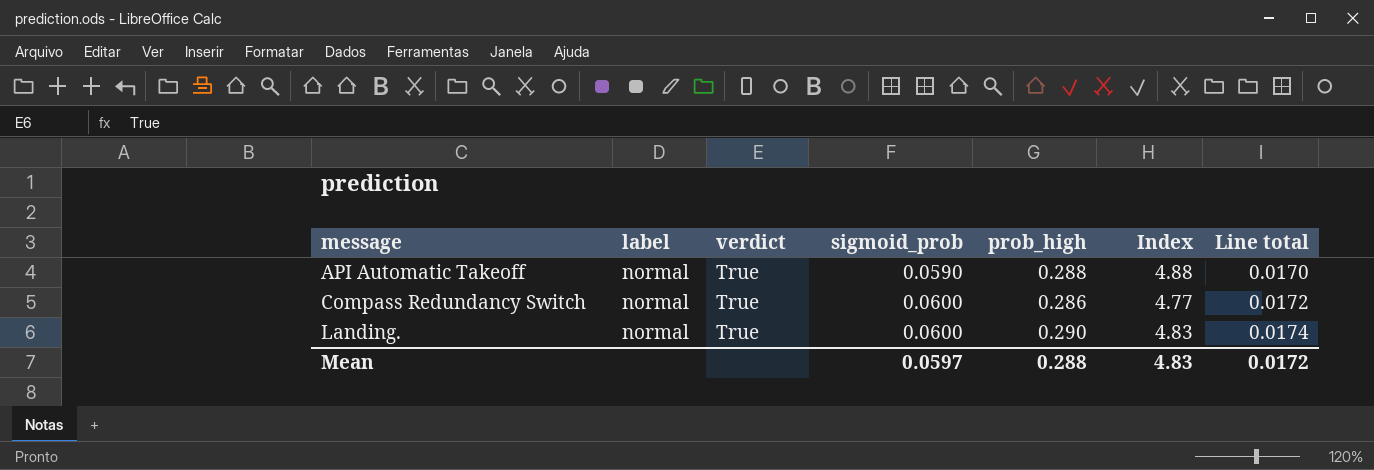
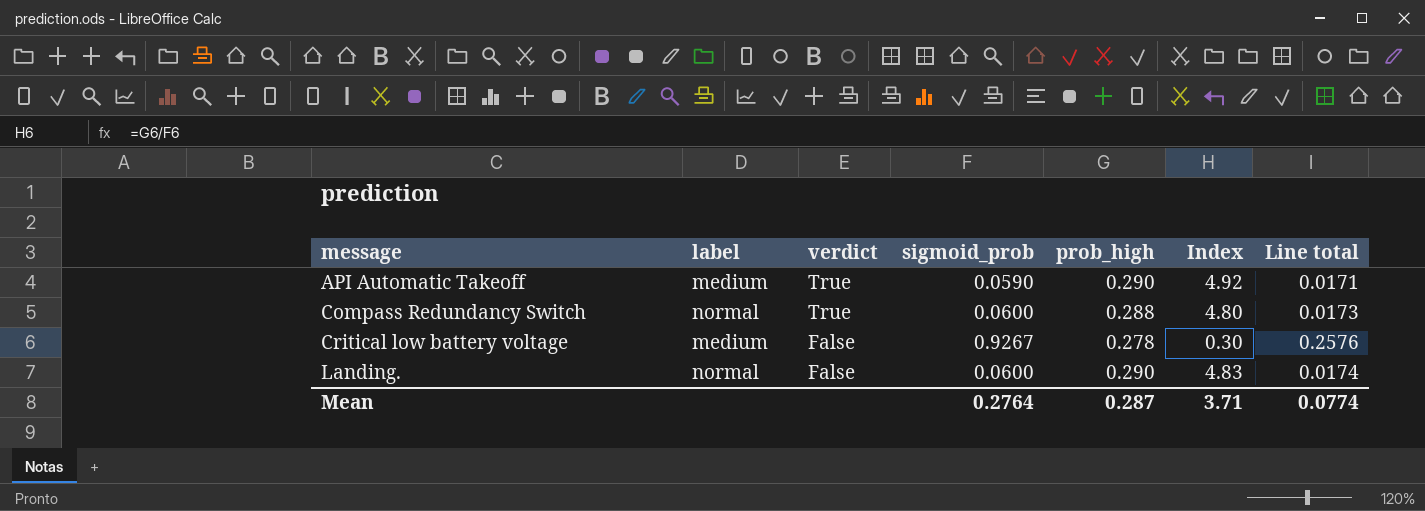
API Automatic Takeoff | label: normal -> medium
API Automatic Takeoff | prob_high: 0.288 -> 0.290
API Automatic Takeoff | Index: 4.88 -> 4.92
API Automatic Takeoff | Line total: 0.0170 -> 0.0171
Compass Redundancy Switch | prob_high: 0.286 -> 0.288
Compass Redundancy Switch | Index: 4.77 -> 4.80
Compass Redundancy Switch | Line total: 0.0172 -> 0.0173
row Critical low battery voltage: none -> medium | False | 0.9267 | 0.278 | 0.30 | 0.2576
Landing. | verdict: True -> False
Mean | sigmoid_prob: 0.0597 -> 0.2764
Mean | prob_high: 0.288 -> 0.287
Mean | Index: 4.83 -> 3.71
Mean | Line total: 0.0172 -> 0.0774

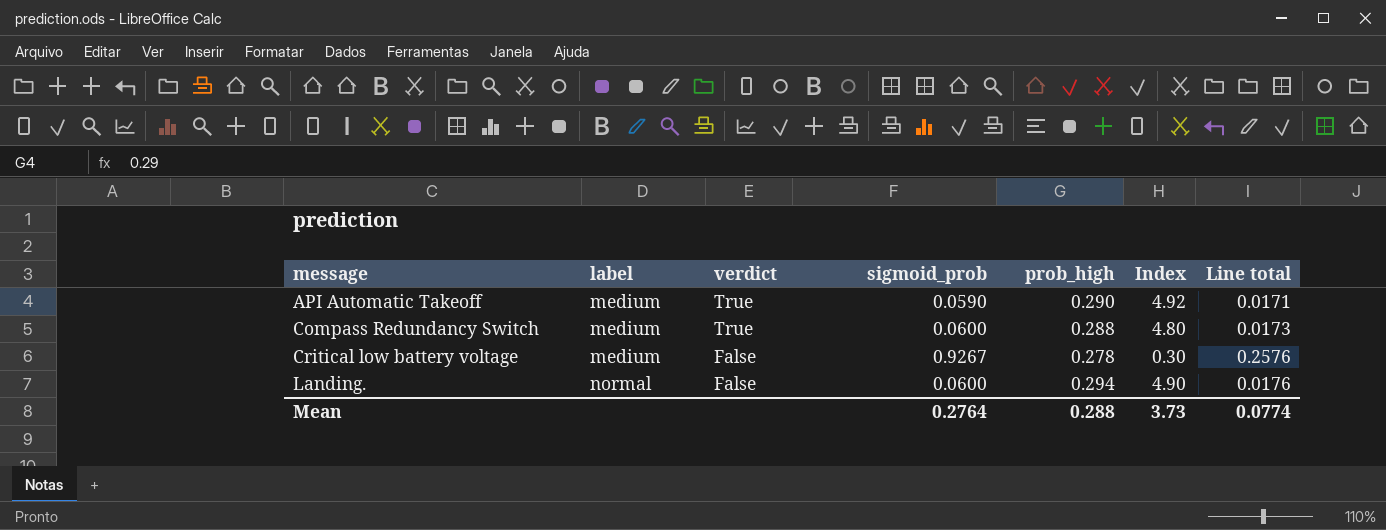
Compass Redundancy Switch | label: normal -> medium
Landing. | prob_high: 0.290 -> 0.294
Landing. | Index: 4.83 -> 4.90
Landing. | Line total: 0.0174 -> 0.0176
Mean | prob_high: 0.287 -> 0.288
Mean | Index: 3.71 -> 3.73

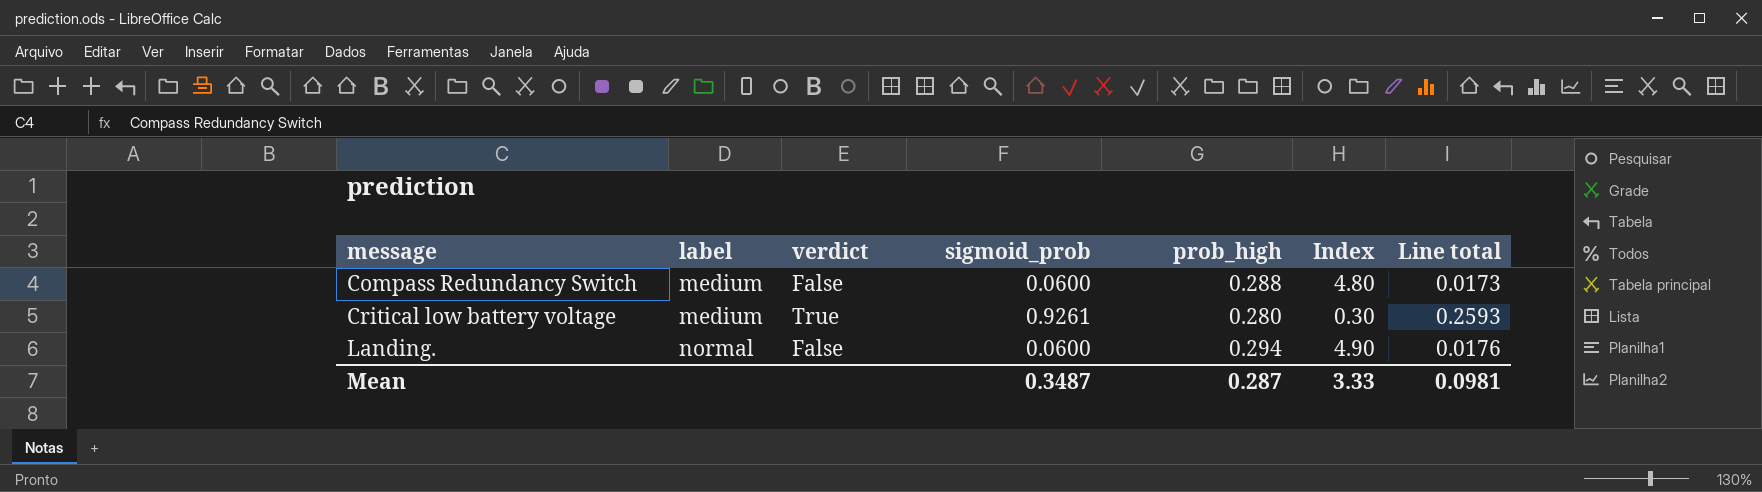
row API Automatic Takeoff: medium | True | 0.0590 | 0.290 | 4.92 | 0.0171 -> none
Compass Redundancy Switch | verdict: True -> False
Critical low battery voltage | verdict: False -> True
Critical low battery voltage | sigmoid_prob: 0.9267 -> 0.9261
Critical low battery voltage | prob_high: 0.278 -> 0.280
Critical low battery voltage | Line total: 0.2576 -> 0.2593
Mean | sigmoid_prob: 0.2764 -> 0.3487
Mean | prob_high: 0.288 -> 0.287
Mean | Index: 3.73 -> 3.33
Mean | Line total: 0.0774 -> 0.0981

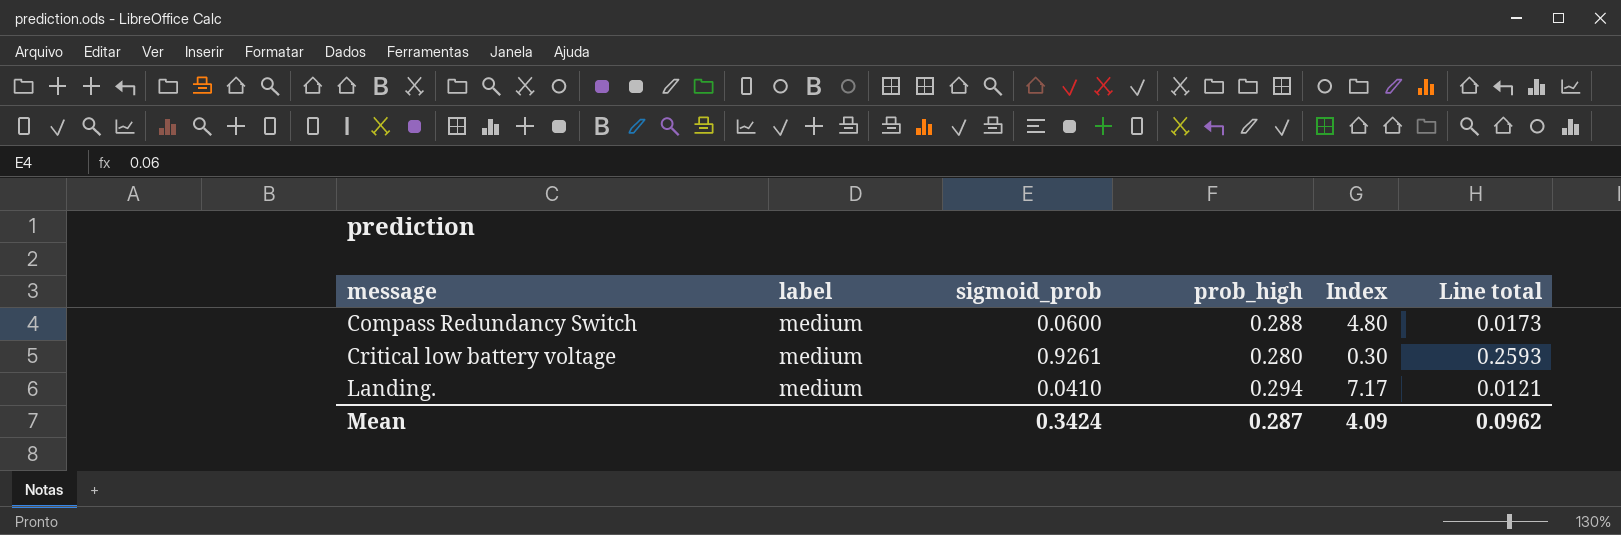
column verdict | position: 3 -> none
Landing. | label: normal -> medium
Landing. | sigmoid_prob: 0.0600 -> 0.0410
Landing. | Index: 4.90 -> 7.17
Landing. | Line total: 0.0176 -> 0.0121
Mean | sigmoid_prob: 0.3487 -> 0.3424
Mean | Index: 3.33 -> 4.09
Mean | Line total: 0.0981 -> 0.0962

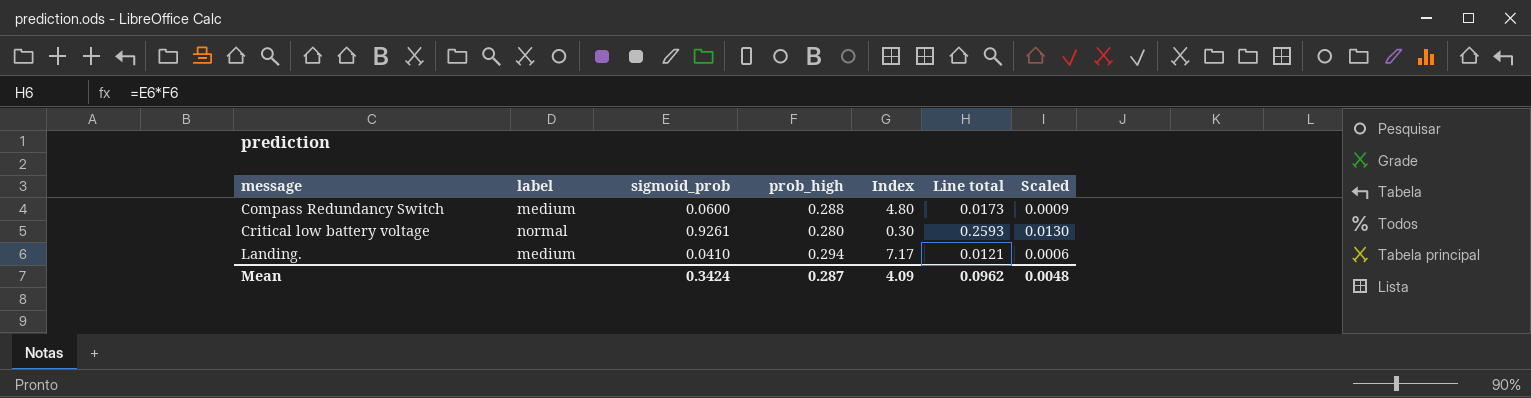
column Scaled | formula: none -> [Line total] * 0.05
Critical low battery voltage | label: medium -> normal

